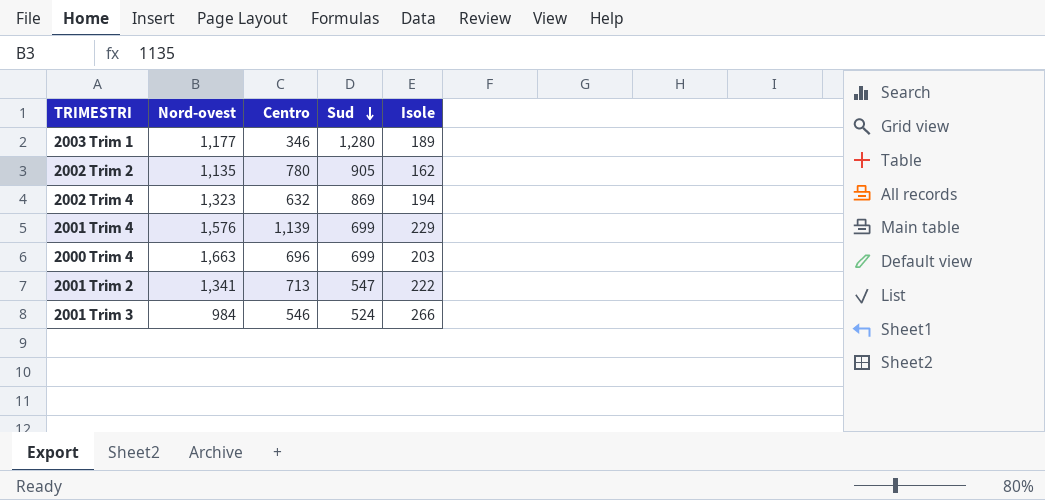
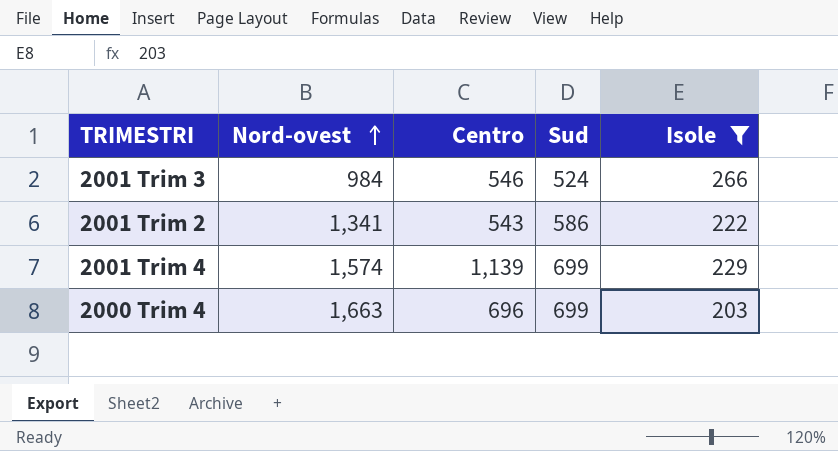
filter: none -> Isole >= 203
row order: Sud descending -> Nord-ovest ascending
2001 Trim 2 | Centro: 713 -> 543
2001 Trim 2 | Sud: 547 -> 586
2001 Trim 4 | Nord-ovest: 1,576 -> 1,574

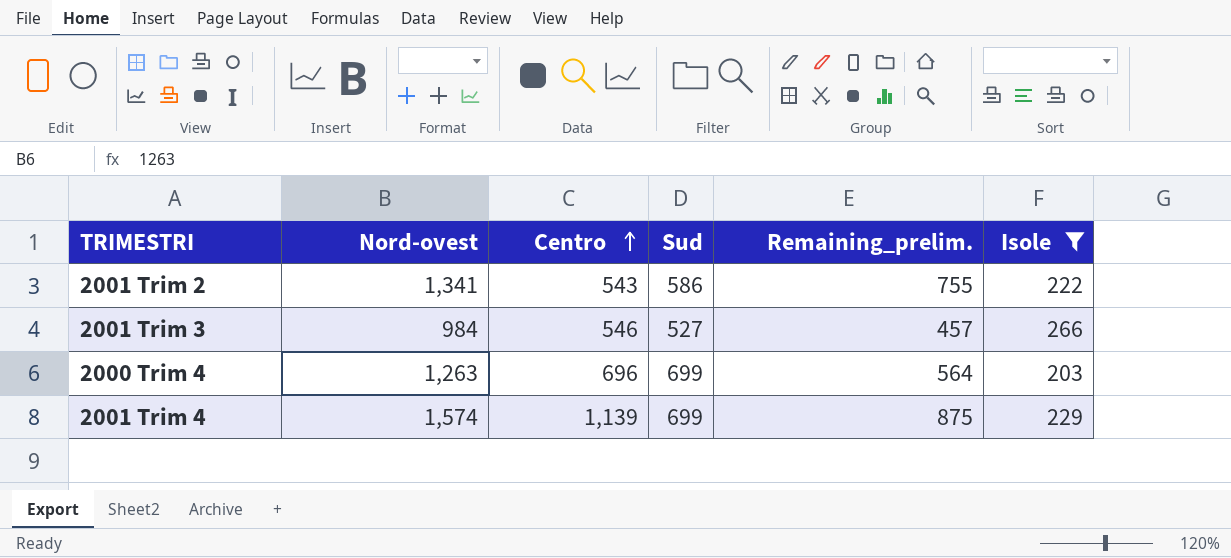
row order: Nord-ovest ascending -> Centro ascending
column Remaining_prelim. | formula: none -> [Nord-ovest] - [Sud]
2001 Trim 3 | Sud: 524 -> 527
2000 Trim 4 | Nord-ovest: 1,663 -> 1,263

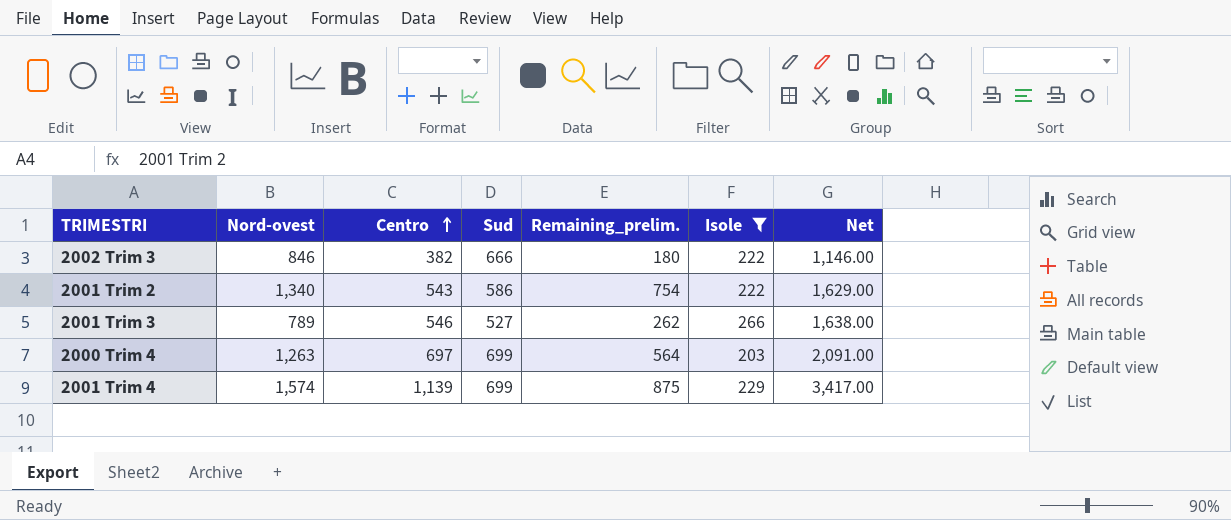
column Net | formula: none -> [Centro] * 3
row 2002 Trim 3: none -> 846 | 382 | 666 | 180 | 222 | 1,146.00
2001 Trim 2 | Nord-ovest: 1,341 -> 1,340
2001 Trim 2 | Remaining_prelim.: 755 -> 754
2001 Trim 3 | Nord-ovest: 984 -> 789
2001 Trim 3 | Remaining_prelim.: 457 -> 262
2000 Trim 4 | Centro: 696 -> 697

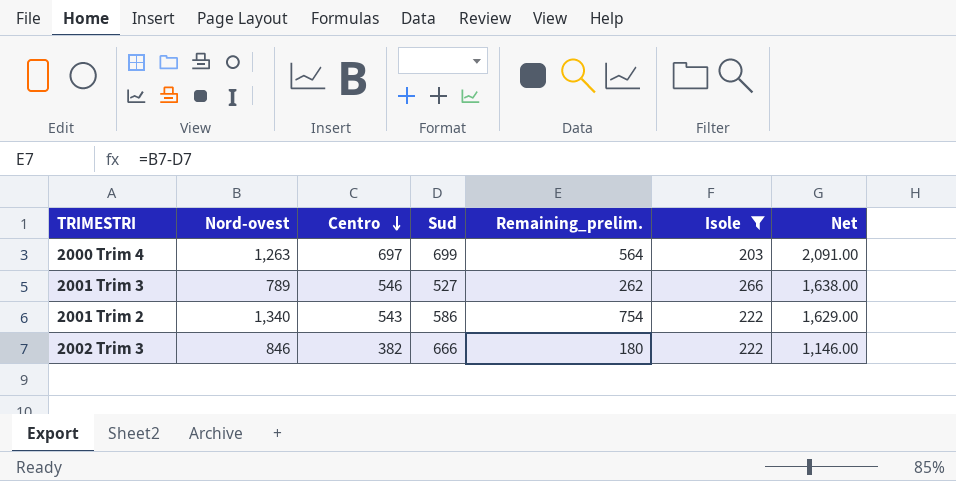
row order: Centro ascending -> Centro descending
row 2001 Trim 4: 1,574 | 1,139 | 699 | 875 | 229 | 3,417.00 -> none

